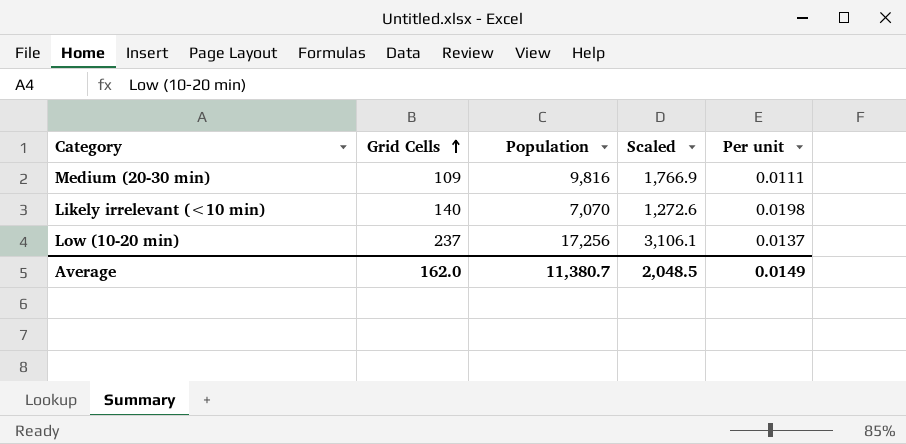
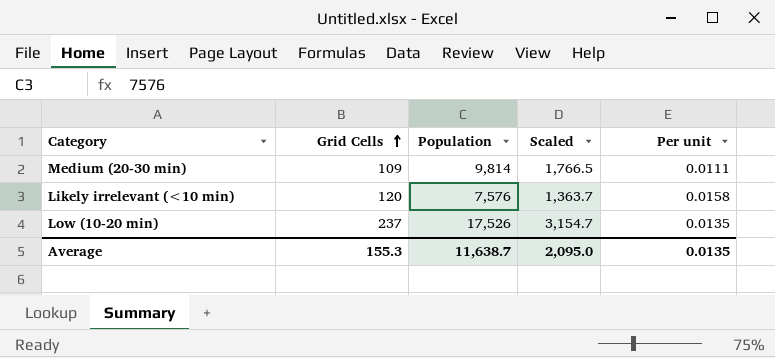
Medium (20-30 min) | Population: 9,816 -> 9,814
Medium (20-30 min) | Scaled: 1,766.9 -> 1,766.5
Likely irrelevant (<10 min) | Grid Cells: 140 -> 120
Likely irrelevant (<10 min) | Population: 7,070 -> 7,576
Likely irrelevant (<10 min) | Scaled: 1,272.6 -> 1,363.7
Likely irrelevant (<10 min) | Per unit: 0.0198 -> 0.0158
Low (10-20 min) | Population: 17,256 -> 17,526
Low (10-20 min) | Scaled: 3,106.1 -> 3,154.7
Low (10-20 min) | Per unit: 0.0137 -> 0.0135
Average | Grid Cells: 162.0 -> 155.3
Average | Population: 11,380.7 -> 11,638.7
Average | Scaled: 2,048.5 -> 2,095.0
Average | Per unit: 0.0149 -> 0.0135

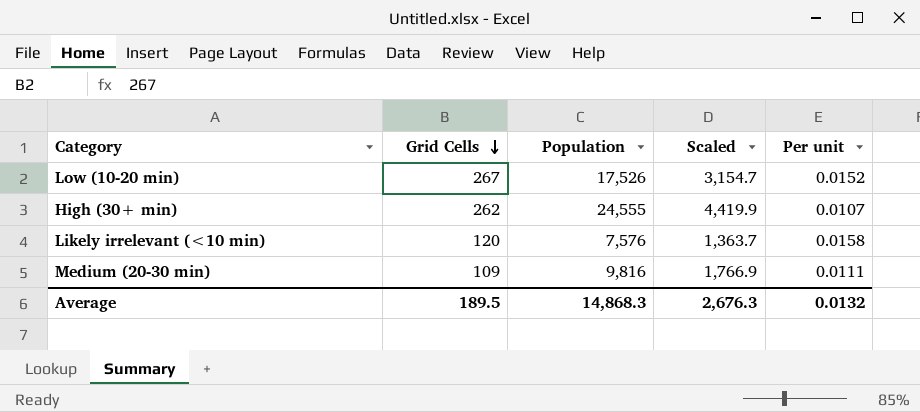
row order: Grid Cells ascending -> Grid Cells descending
Low (10-20 min) | Grid Cells: 237 -> 267
Low (10-20 min) | Per unit: 0.0135 -> 0.0152
row High (30+ min): none -> 262 | 24,555 | 4,419.9 | 0.0107
Medium (20-30 min) | Population: 9,814 -> 9,816
Medium (20-30 min) | Scaled: 1,766.5 -> 1,766.9
Average | Grid Cells: 155.3 -> 189.5
Average | Population: 11,638.7 -> 14,868.3
Average | Scaled: 2,095.0 -> 2,676.3
Average | Per unit: 0.0135 -> 0.0132

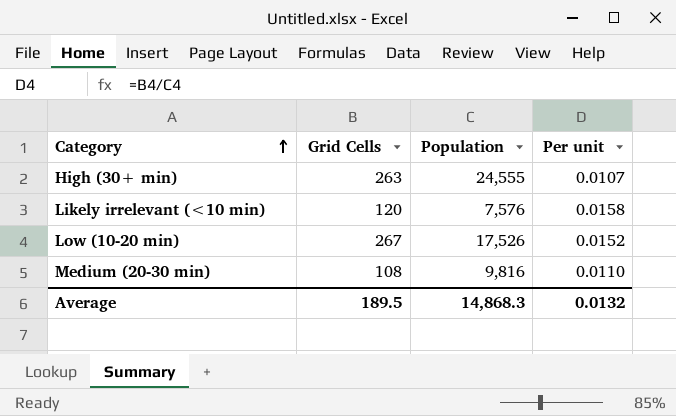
row order: Grid Cells descending -> Category ascending
column Scaled | formula: [Population] * 0.18 -> none
High (30+ min) | Grid Cells: 262 -> 263
Medium (20-30 min) | Grid Cells: 109 -> 108
Medium (20-30 min) | Per unit: 0.0111 -> 0.0110

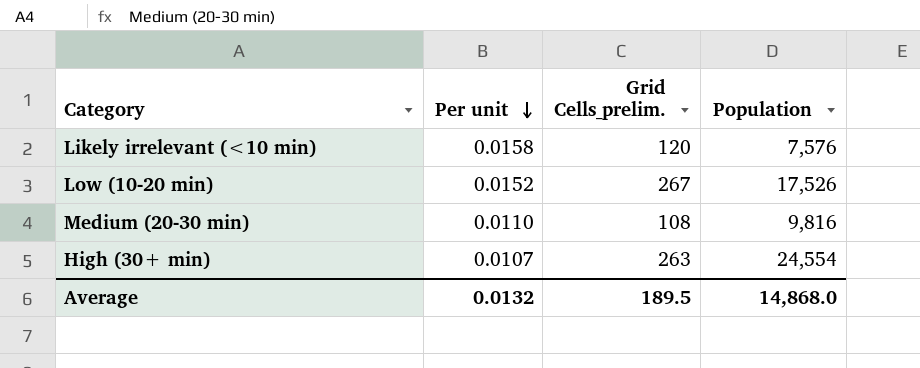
row order: Category ascending -> Per unit descending
column Per unit | position: 4 -> 2
column name: Grid Cells -> Grid Cells_prelim.
High (30+ min) | Population: 24,555 -> 24,554
Average | Population: 14,868.3 -> 14,868.0

